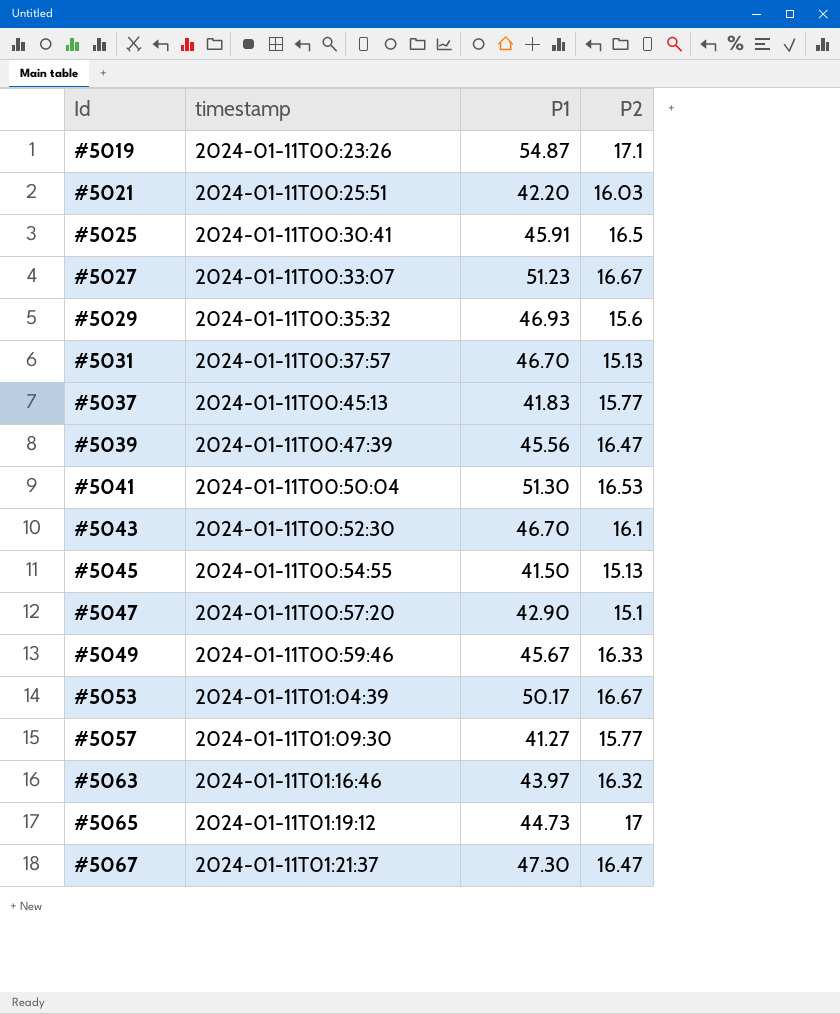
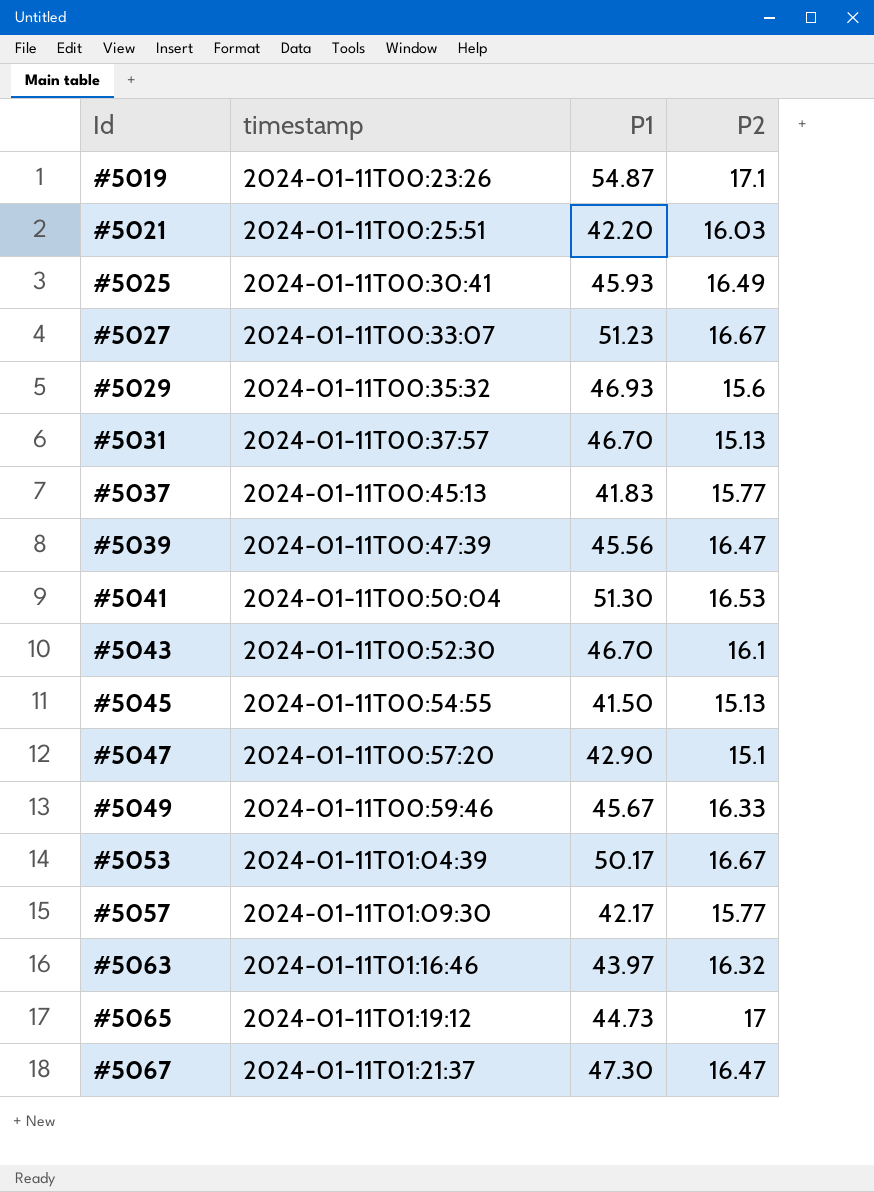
#5025 | P1: 45.91 -> 45.93
#5025 | P2: 16.5 -> 16.49
#5057 | P1: 41.27 -> 42.17

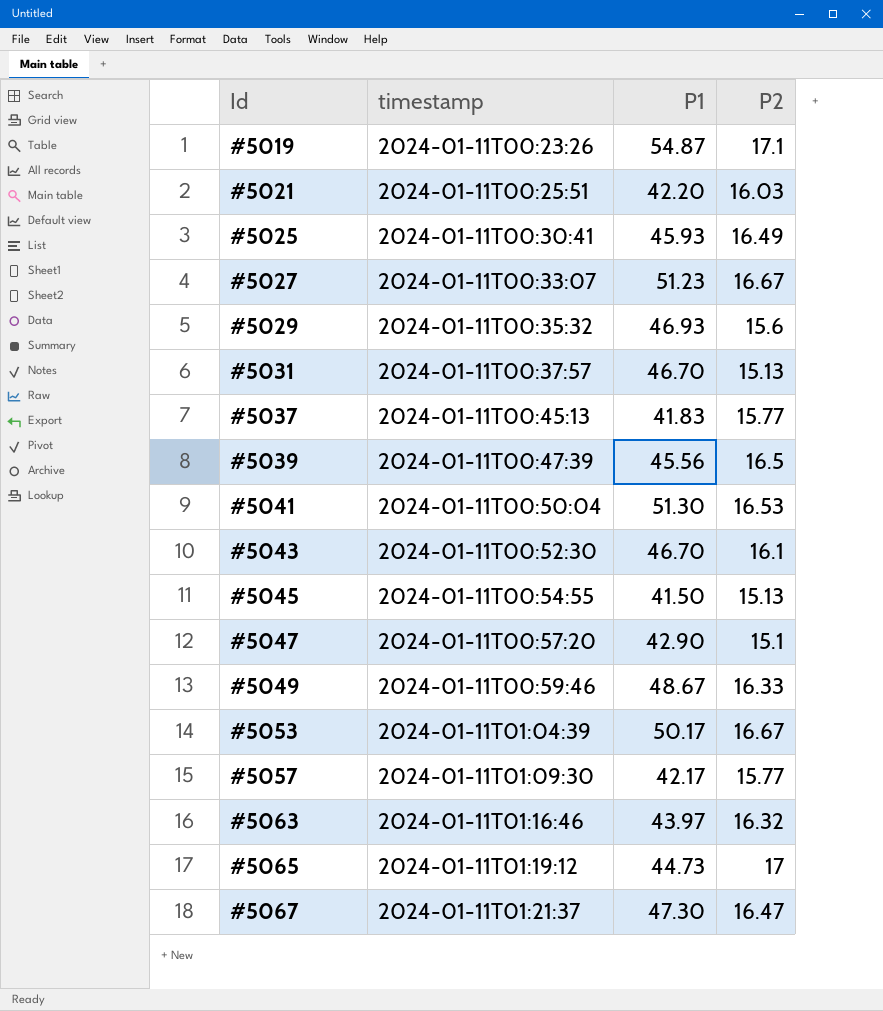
#5039 | P2: 16.47 -> 16.5
#5049 | P1: 45.67 -> 48.67

